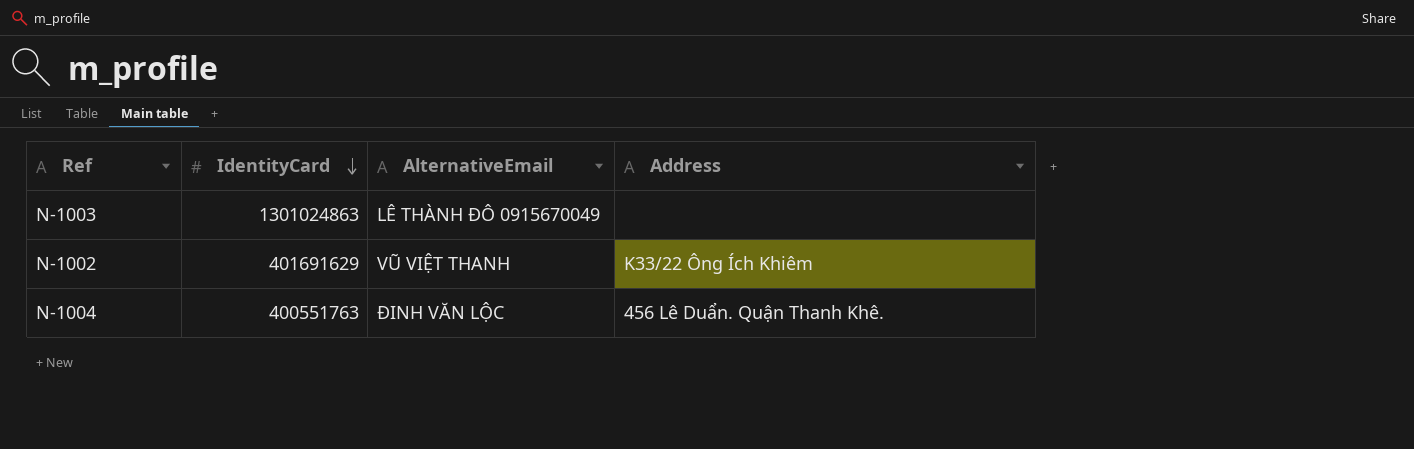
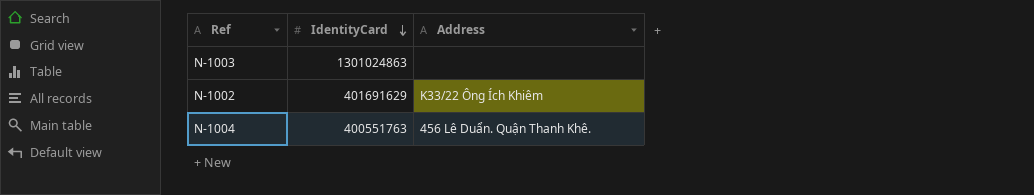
column AlternativeEmail | position: 3 -> none

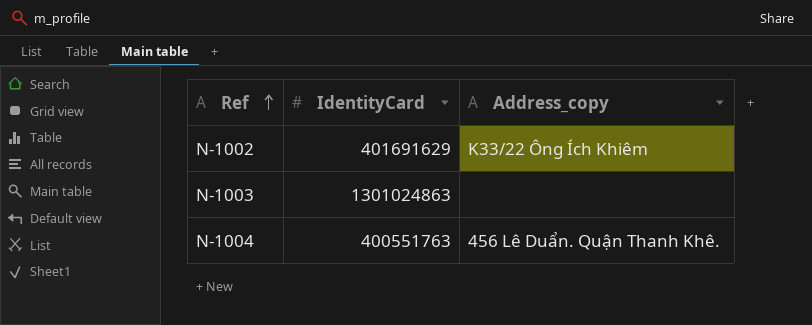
row order: IdentityCard descending -> Ref ascending
column name: Address -> Address_copy

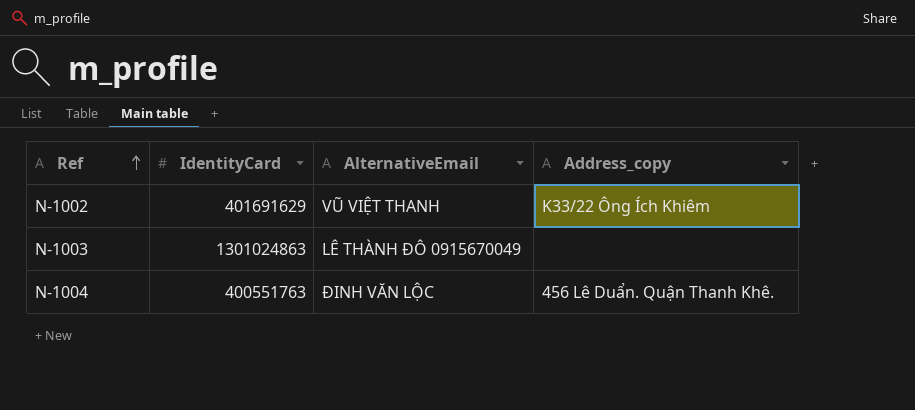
column AlternativeEmail | position: none -> 3

